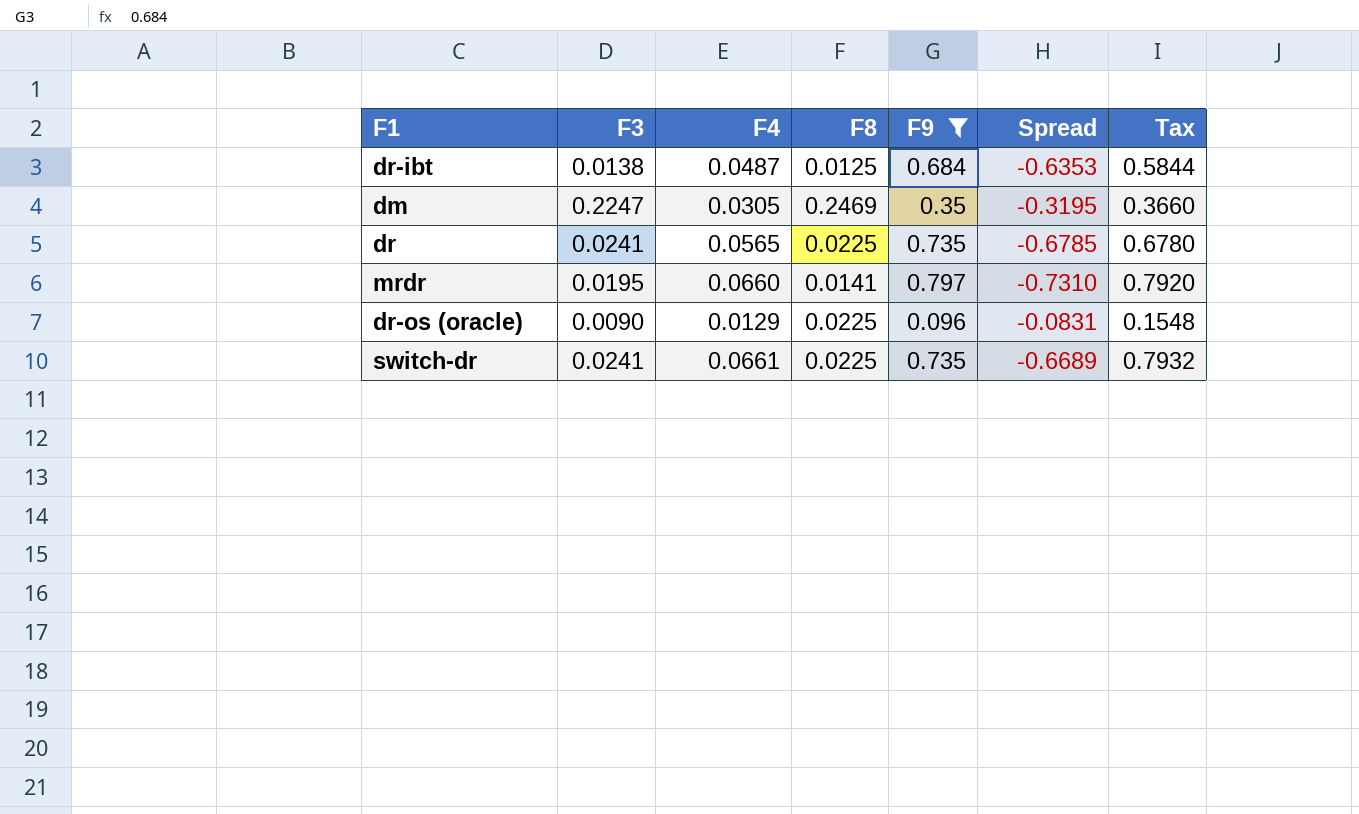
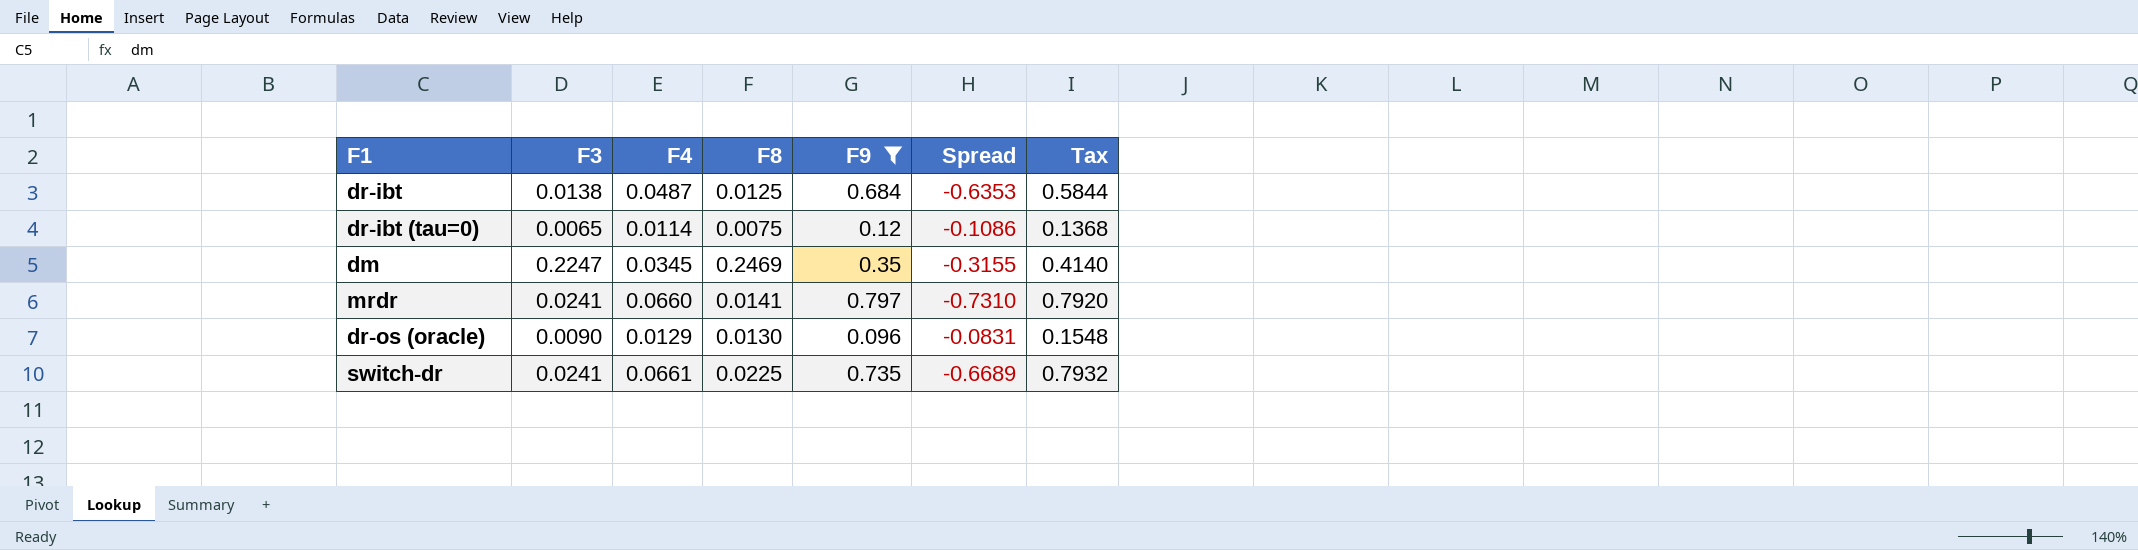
row dr: 0.0241 | 0.0565 | 0.0225 | 0.735 | -0.6785 | 0.6780 -> none
row dr-ibt (tau=0): none -> 0.0065 | 0.0114 | 0.0075 | 0.12 | -0.1086 | 0.1368
dm | F4: 0.0305 -> 0.0345
dm | Spread: -0.3195 -> -0.3155
dm | Tax: 0.3660 -> 0.4140
mrdr | F3: 0.0195 -> 0.0241
dr-os (oracle) | F8: 0.0225 -> 0.0130

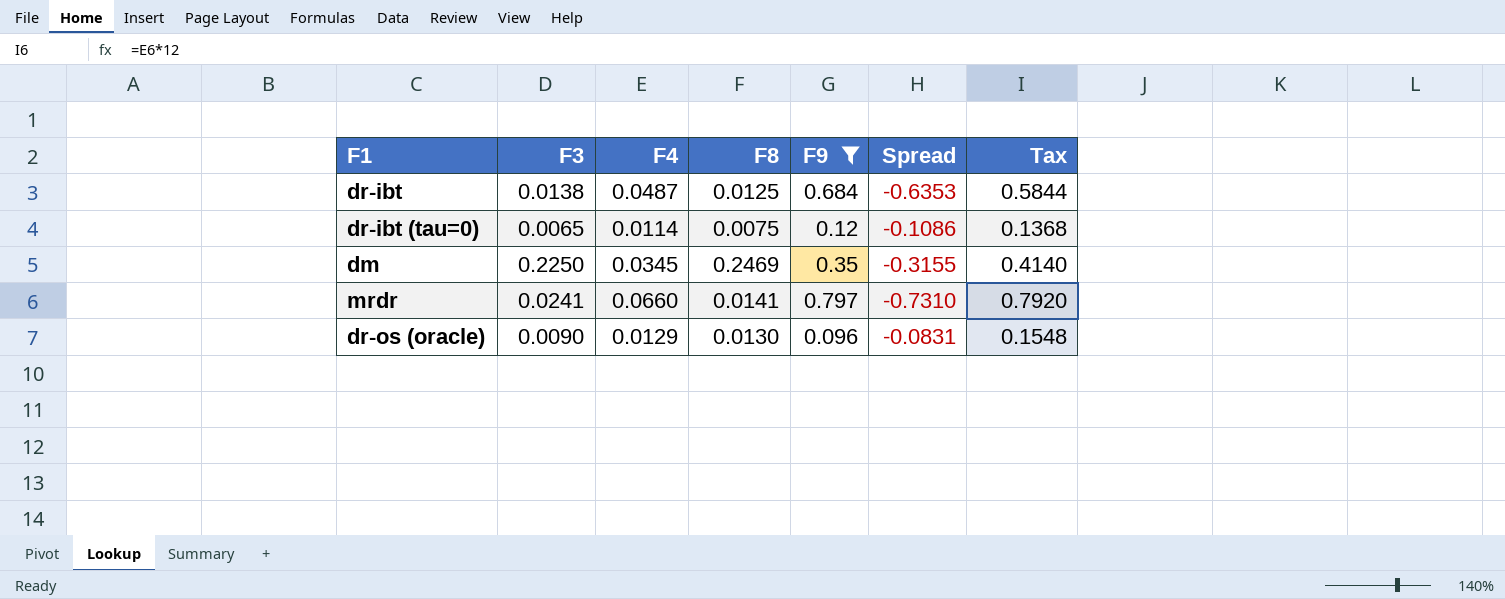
row switch-dr: 0.0241 | 0.0661 | 0.0225 | 0.735 | -0.6689 | 0.7932 -> none
dm | F3: 0.2247 -> 0.2250

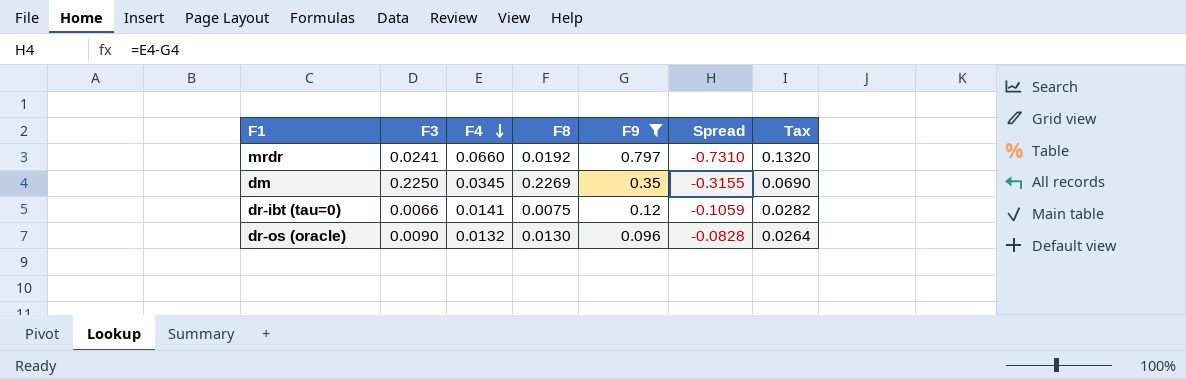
row order: none -> F4 descending
column Tax | formula: [F4] * 12 -> [F4] * 2
row dr-ibt: 0.0138 | 0.0487 | 0.0125 | 0.684 | -0.6353 | 0.5844 -> none
mrdr | F8: 0.0141 -> 0.0192
dm | F8: 0.2469 -> 0.2269
dr-ibt (tau=0) | F3: 0.0065 -> 0.0066
dr-ibt (tau=0) | F4: 0.0114 -> 0.0141
dr-ibt (tau=0) | Spread: -0.1086 -> -0.1059
dr-os (oracle) | F4: 0.0129 -> 0.0132
dr-os (oracle) | Spread: -0.0831 -> -0.0828

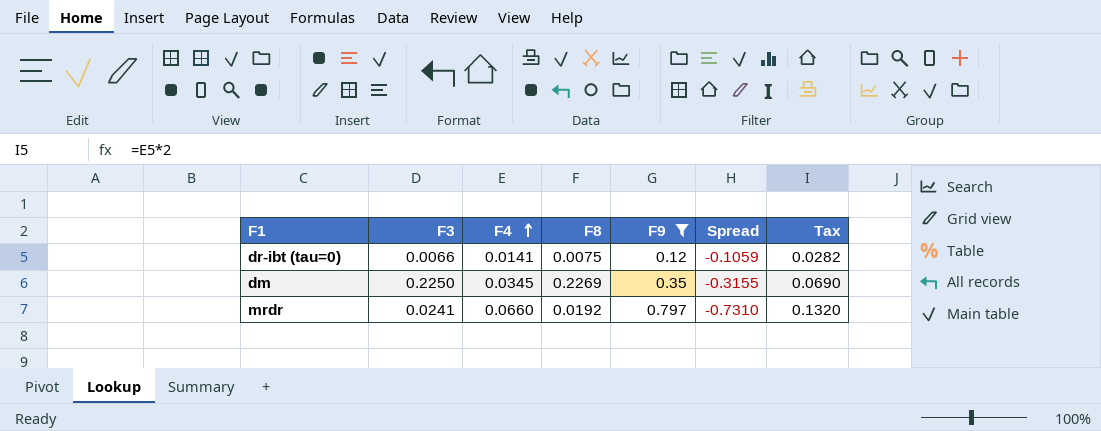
row order: F4 descending -> F4 ascending
row dr-os (oracle): 0.0090 | 0.0132 | 0.0130 | 0.096 | -0.0828 | 0.0264 -> none

